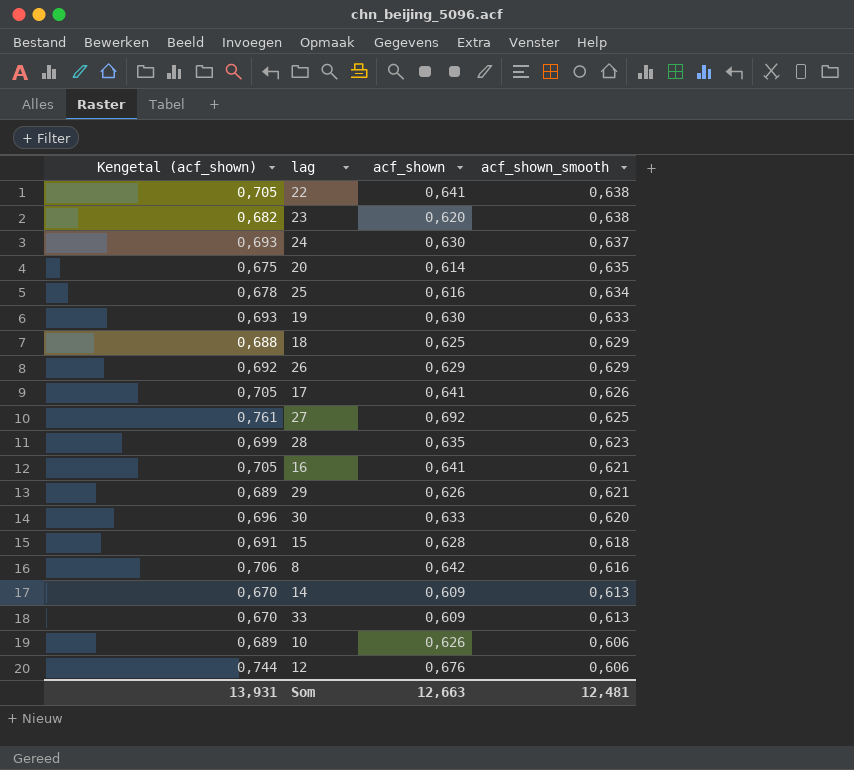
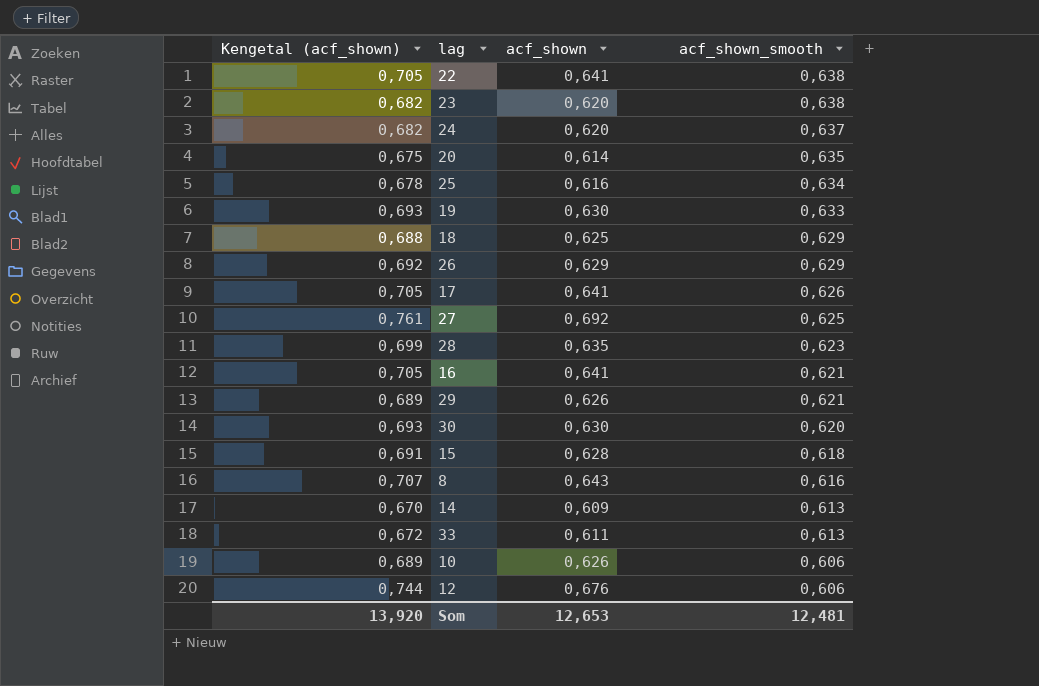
24 | Kengetal (acf_shown): 0,693 -> 0,682
24 | acf_shown: 0,630 -> 0,620
30 | Kengetal (acf_shown): 0,696 -> 0,693
30 | acf_shown: 0,633 -> 0,630
8 | Kengetal (acf_shown): 0,706 -> 0,707
8 | acf_shown: 0,642 -> 0,643
33 | Kengetal (acf_shown): 0,670 -> 0,672
33 | acf_shown: 0,609 -> 0,611
Som | Kengetal (acf_shown): 13,931 -> 13,920
Som | acf_shown: 12,663 -> 12,653

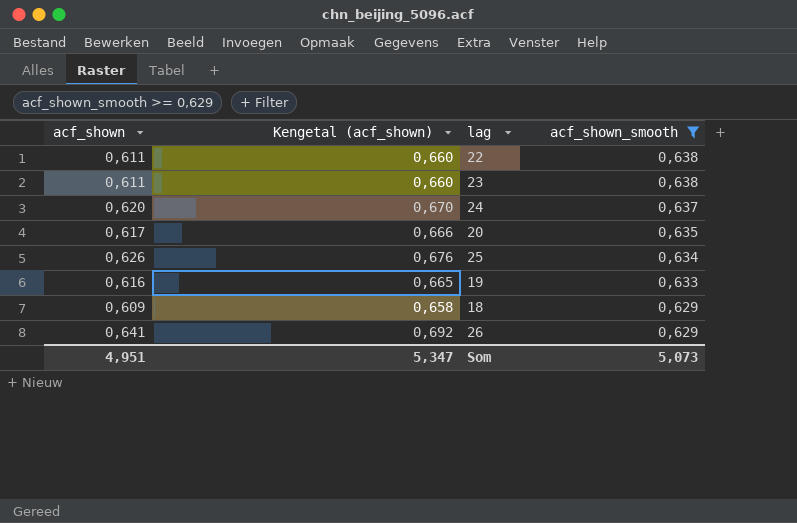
filter: none -> acf_shown_smooth >= 0,629
column acf_shown | position: 3 -> 1
column Kengetal (acf_shown) | formula: [acf_shown] * 1,1 -> [acf_shown] * 1,08
22 | acf_shown: 0,641 -> 0,611
23 | acf_shown: 0,620 -> 0,611
20 | acf_shown: 0,614 -> 0,617
25 | acf_shown: 0,616 -> 0,626
19 | acf_shown: 0,630 -> 0,616
18 | acf_shown: 0,625 -> 0,609
26 | acf_shown: 0,629 -> 0,641
Som | acf_shown: 12,653 -> 4,951
Som | Kengetal (acf_shown): 13,920 -> 5,347
Som | acf_shown_smooth: 12,481 -> 5,073

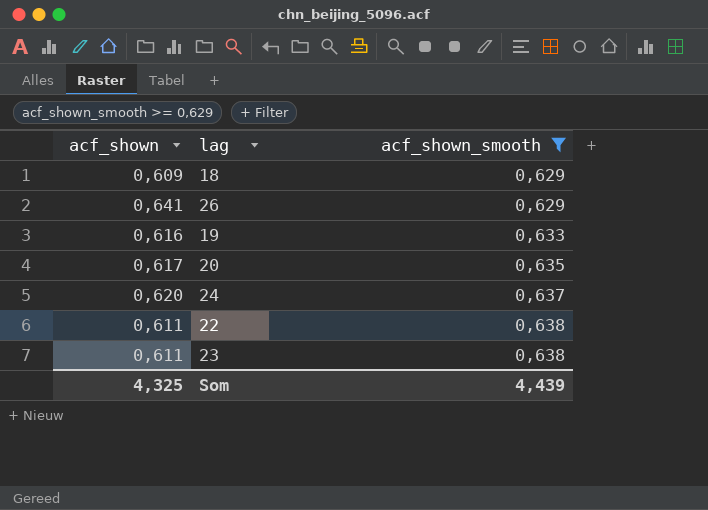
row order: acf_shown_smooth descending -> acf_shown_smooth ascending
column Kengetal (acf_shown) | formula: [acf_shown] * 1,08 -> none
row 25: 0,626 | 0,676 | 0,634 -> none
Som | acf_shown: 4,951 -> 4,325
Som | acf_shown_smooth: 5,073 -> 4,439

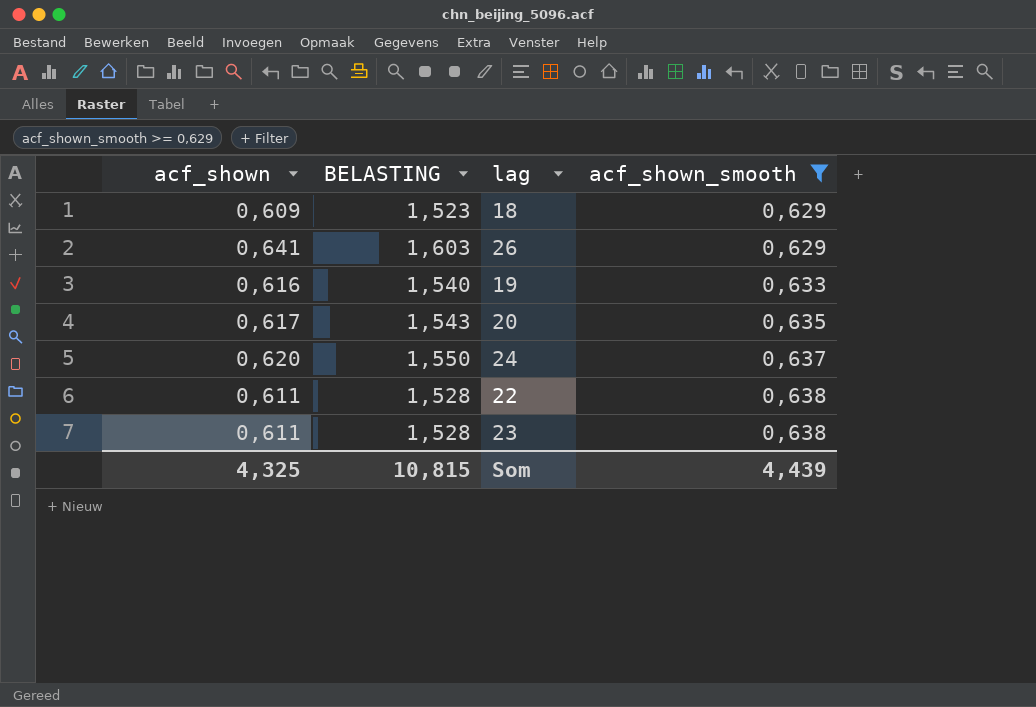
column BELASTING | formula: none -> [acf_shown] * 2,5

